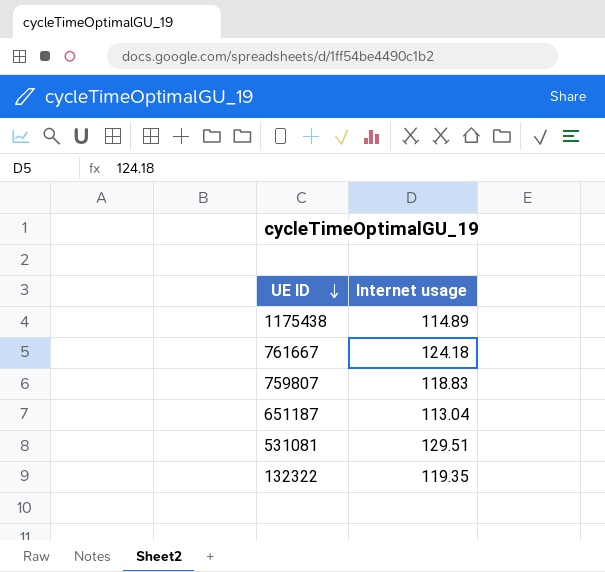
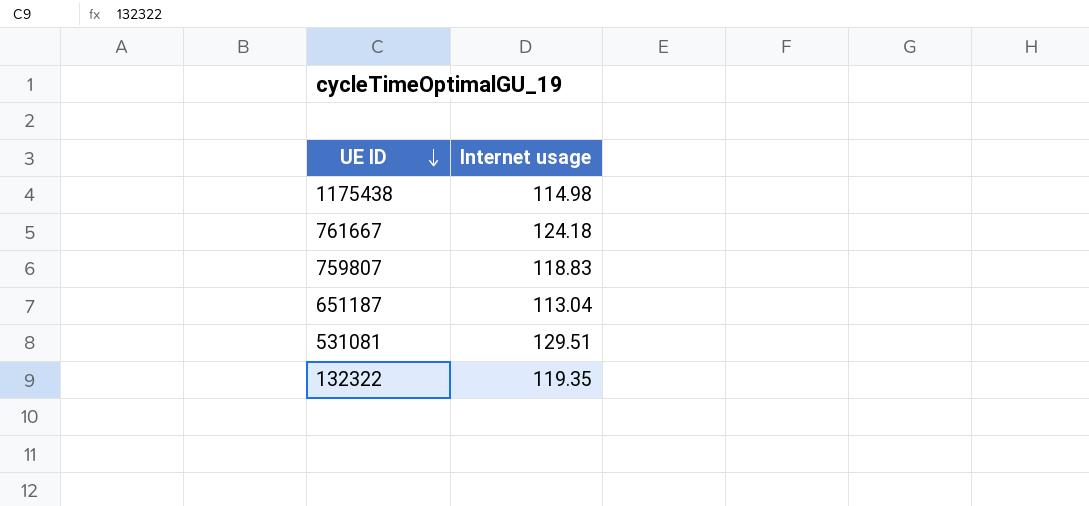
1175438 | Internet usage: 114.89 -> 114.98

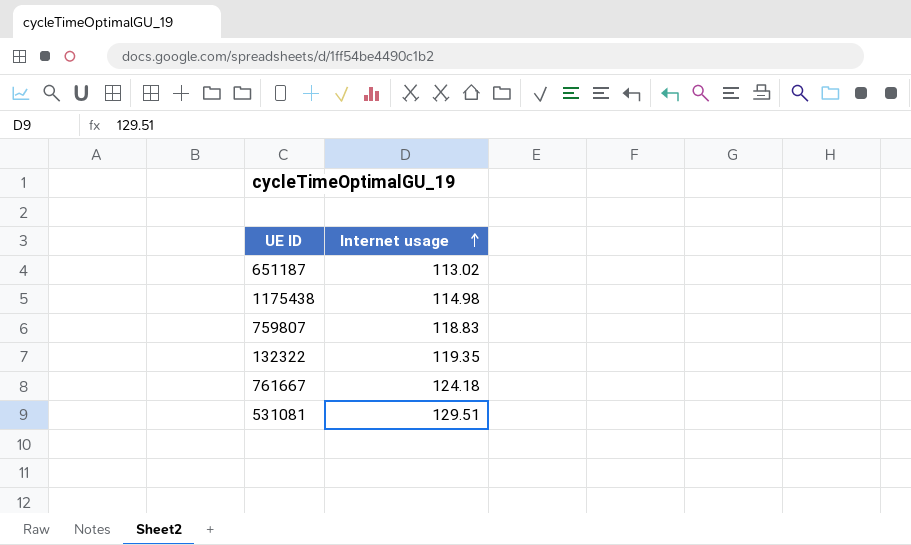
row order: UE ID descending -> Internet usage ascending
651187 | Internet usage: 113.04 -> 113.02

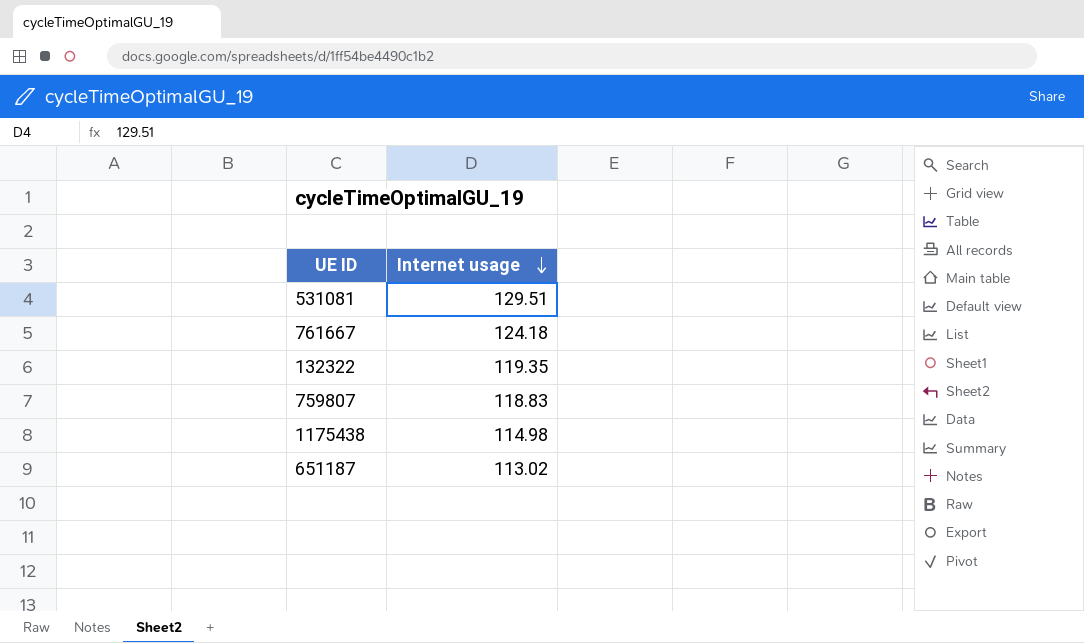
row order: Internet usage ascending -> Internet usage descending

